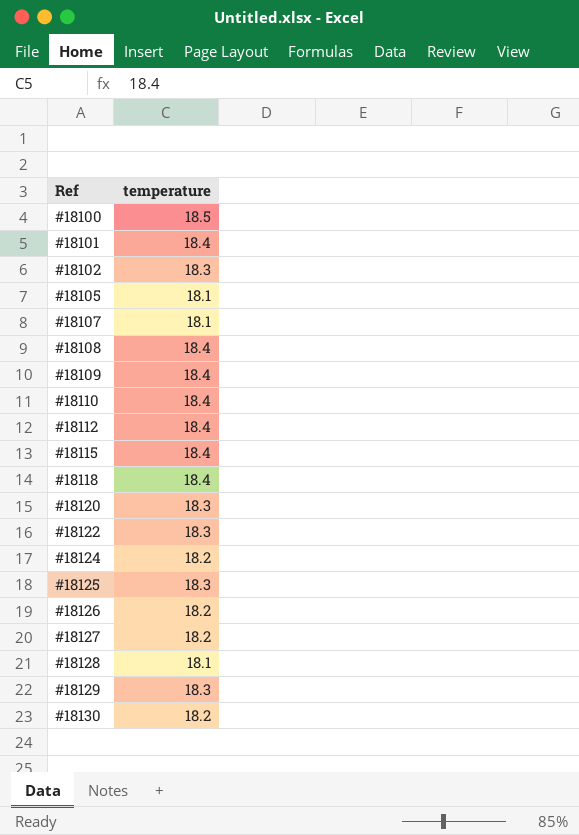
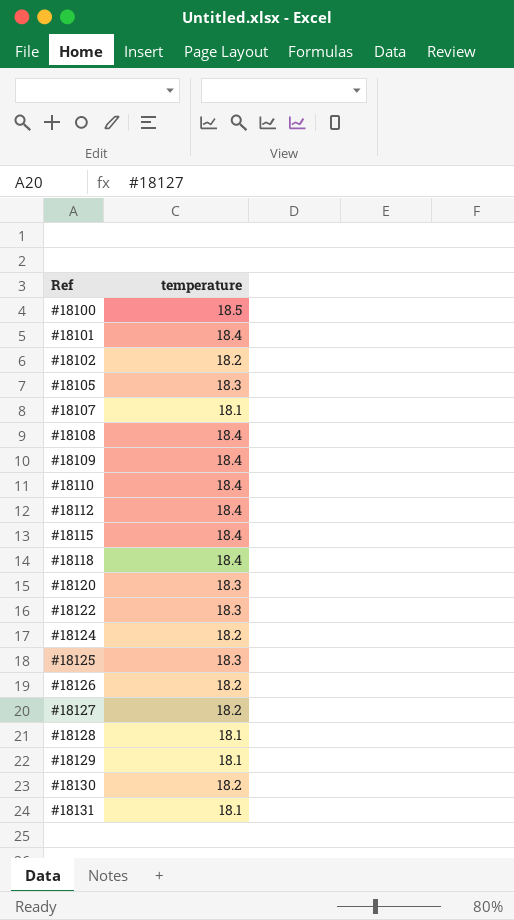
#18102 | temperature: 18.3 -> 18.2
#18105 | temperature: 18.1 -> 18.3
#18129 | temperature: 18.3 -> 18.1
row #18131: none -> 18.1

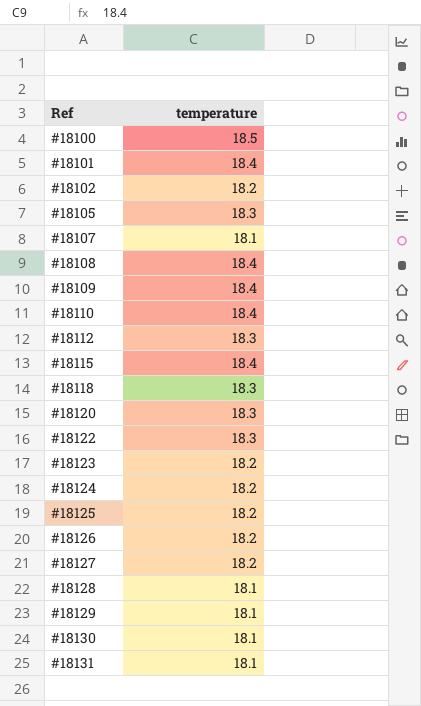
#18112 | temperature: 18.4 -> 18.3
#18118 | temperature: 18.4 -> 18.3
row #18123: none -> 18.2
#18125 | temperature: 18.3 -> 18.2
#18130 | temperature: 18.2 -> 18.1

